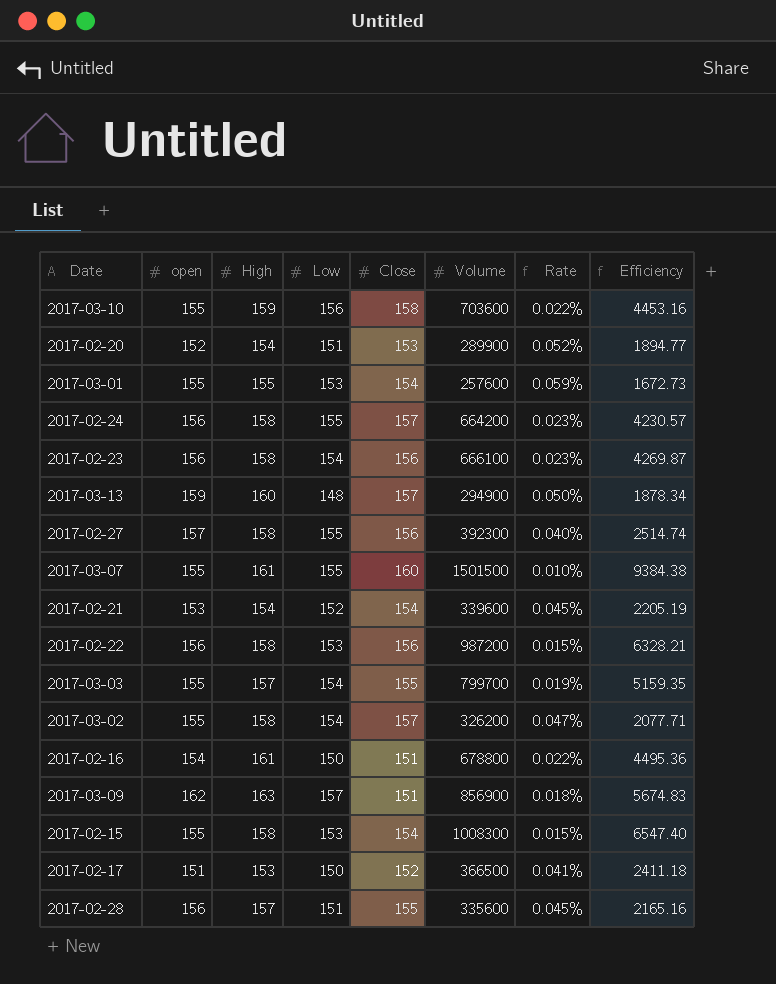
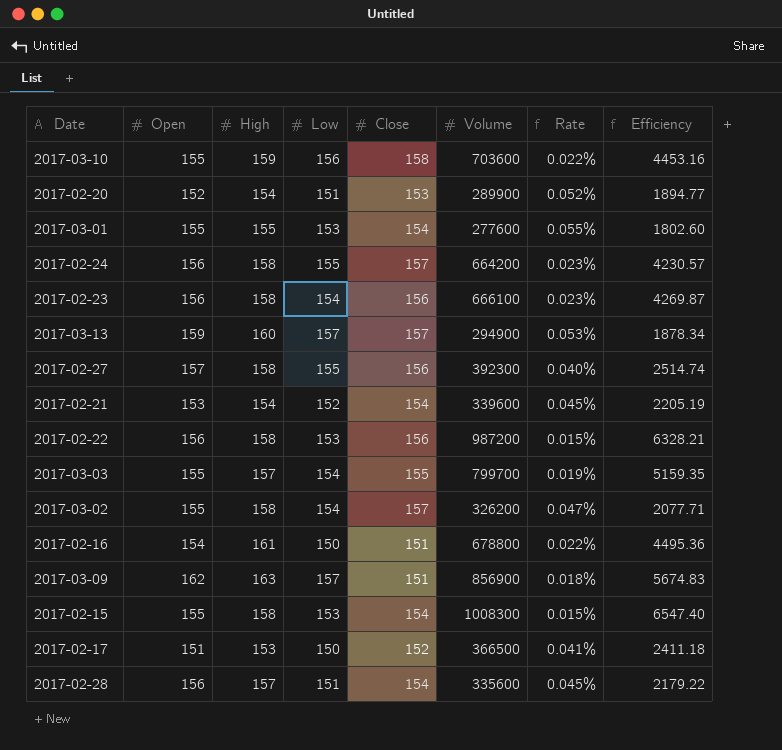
column name: open -> Open
row 2017-03-07: 155 | 161 | 155 | 160 | 1501500 | 0.010% | 9384.38 -> none
2017-03-01 | Volume: 257600 -> 277600
2017-03-01 | Rate: 0.059% -> 0.055%
2017-03-01 | Efficiency: 1672.73 -> 1802.60
2017-03-13 | Low: 148 -> 157
2017-03-13 | Rate: 0.050% -> 0.053%
2017-02-28 | Close: 155 -> 154
2017-02-28 | Efficiency: 2165.16 -> 2179.22

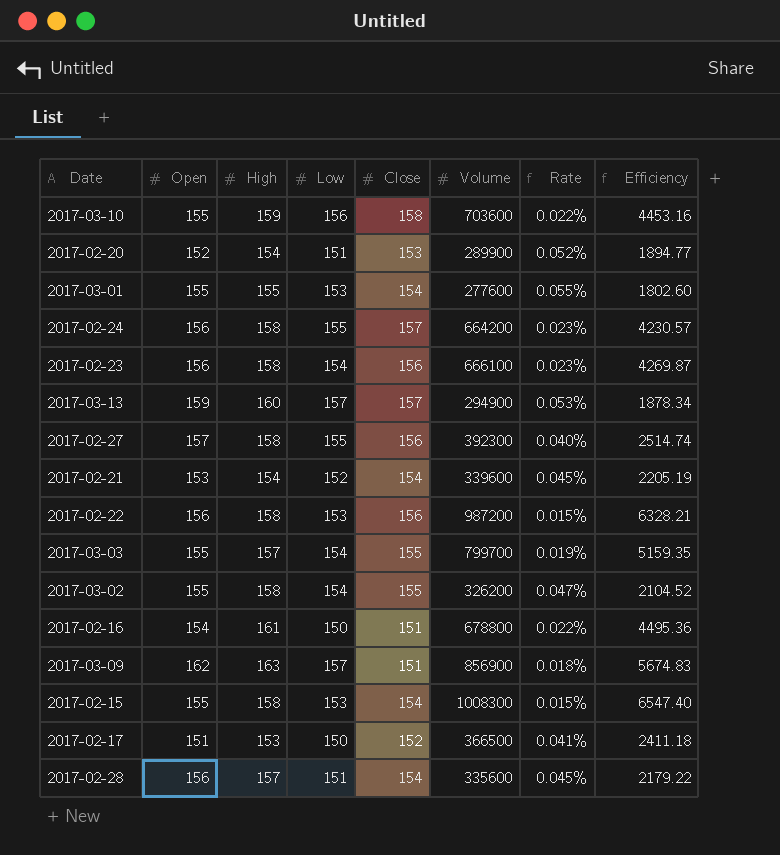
2017-03-02 | Close: 157 -> 155
2017-03-02 | Efficiency: 2077.71 -> 2104.52

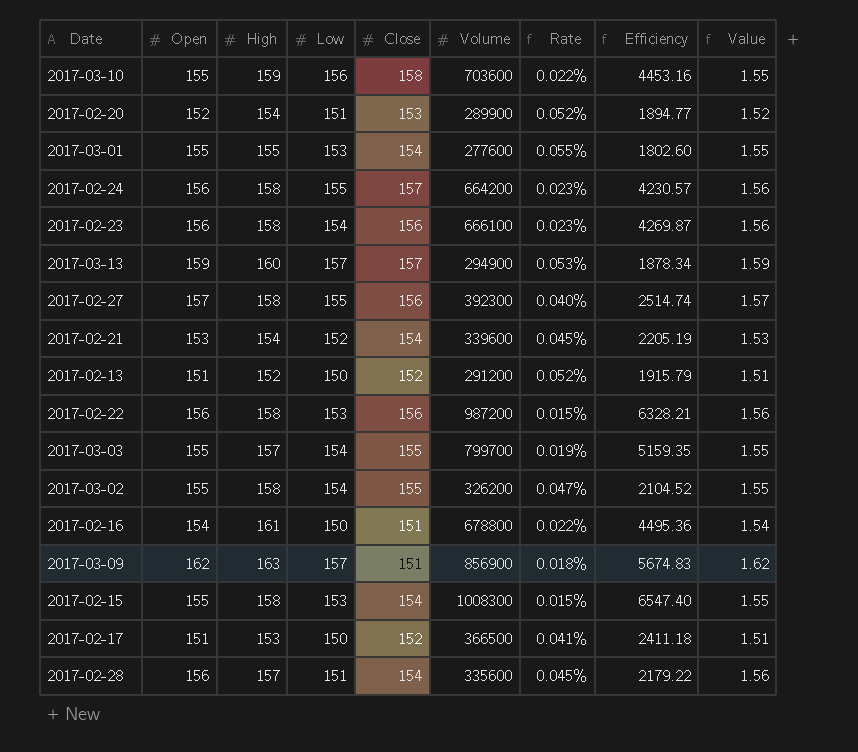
column Value | formula: none -> [Open] * 0.01
row 2017-02-13: none -> 151 | 152 | 150 | 152 | 291200 | 0.052% | 1915.79 | 1.51

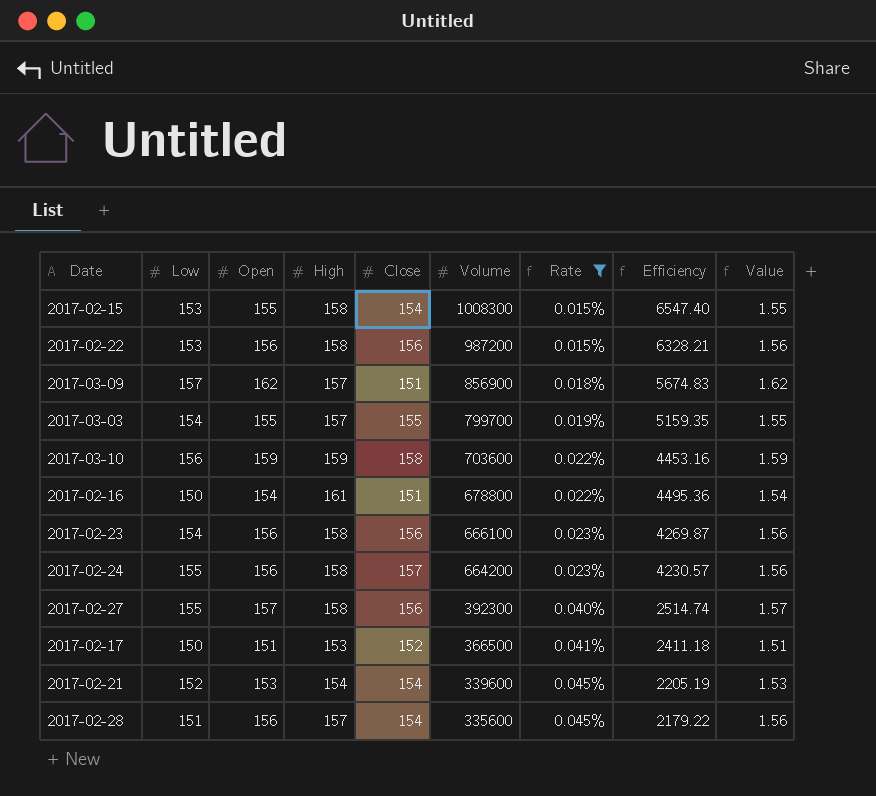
filter: none -> Rate <= 0.045%
row order: none -> Volume descending
column Low | position: 4 -> 2
2017-03-09 | High: 163 -> 157
2017-03-10 | Open: 155 -> 159
2017-03-10 | Value: 1.55 -> 1.59

